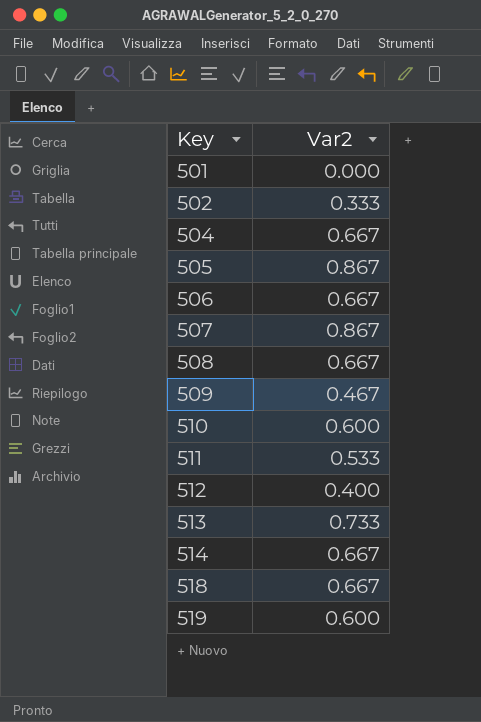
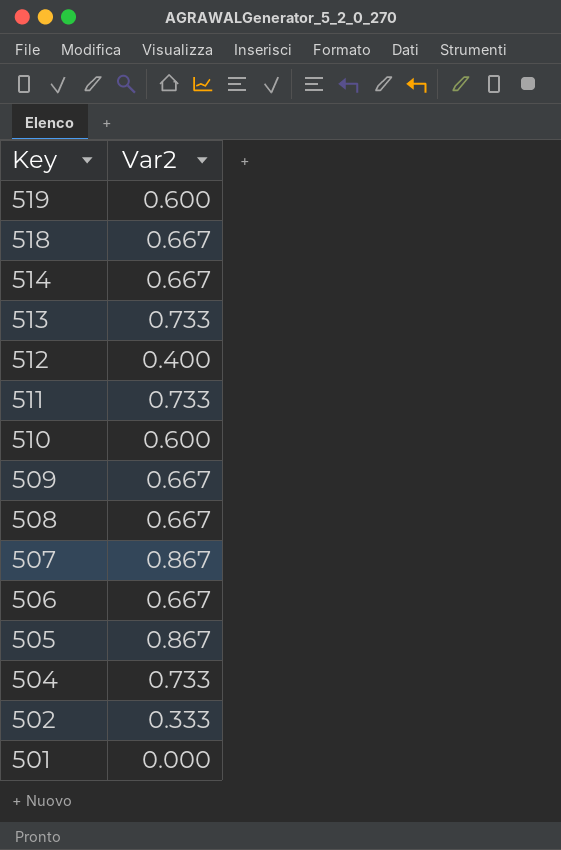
row order: Key ascending -> Key descending
511 | Var2: 0.533 -> 0.733
509 | Var2: 0.467 -> 0.667
504 | Var2: 0.667 -> 0.733

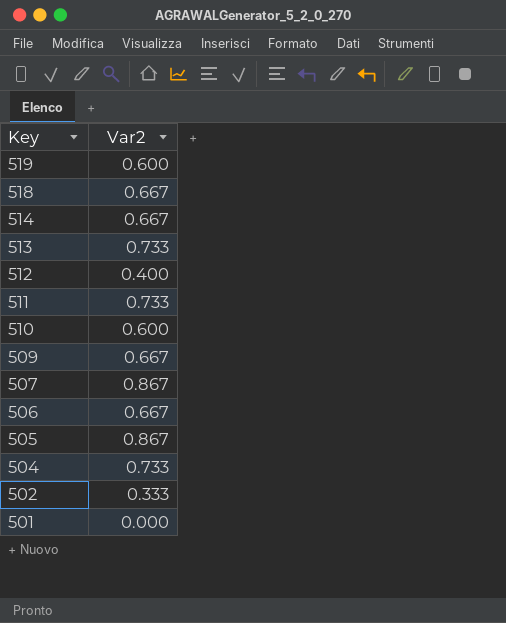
row 508: 0.667 -> none

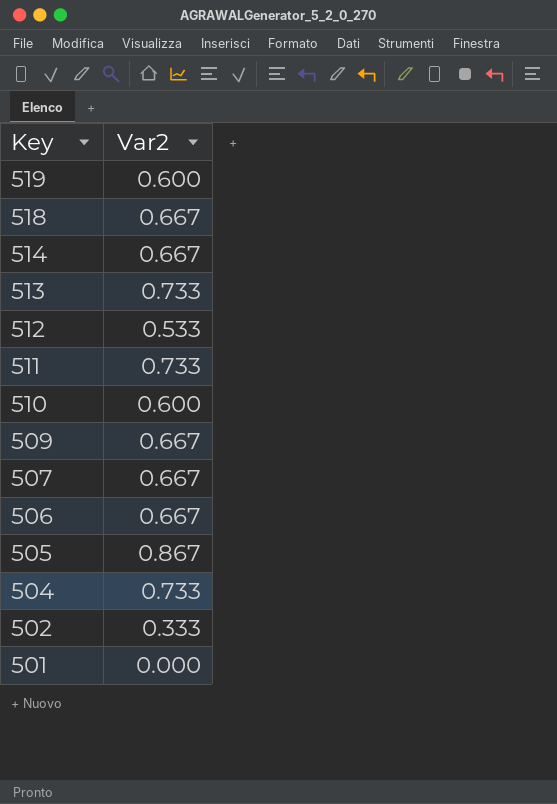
512 | Var2: 0.400 -> 0.533
507 | Var2: 0.867 -> 0.667

